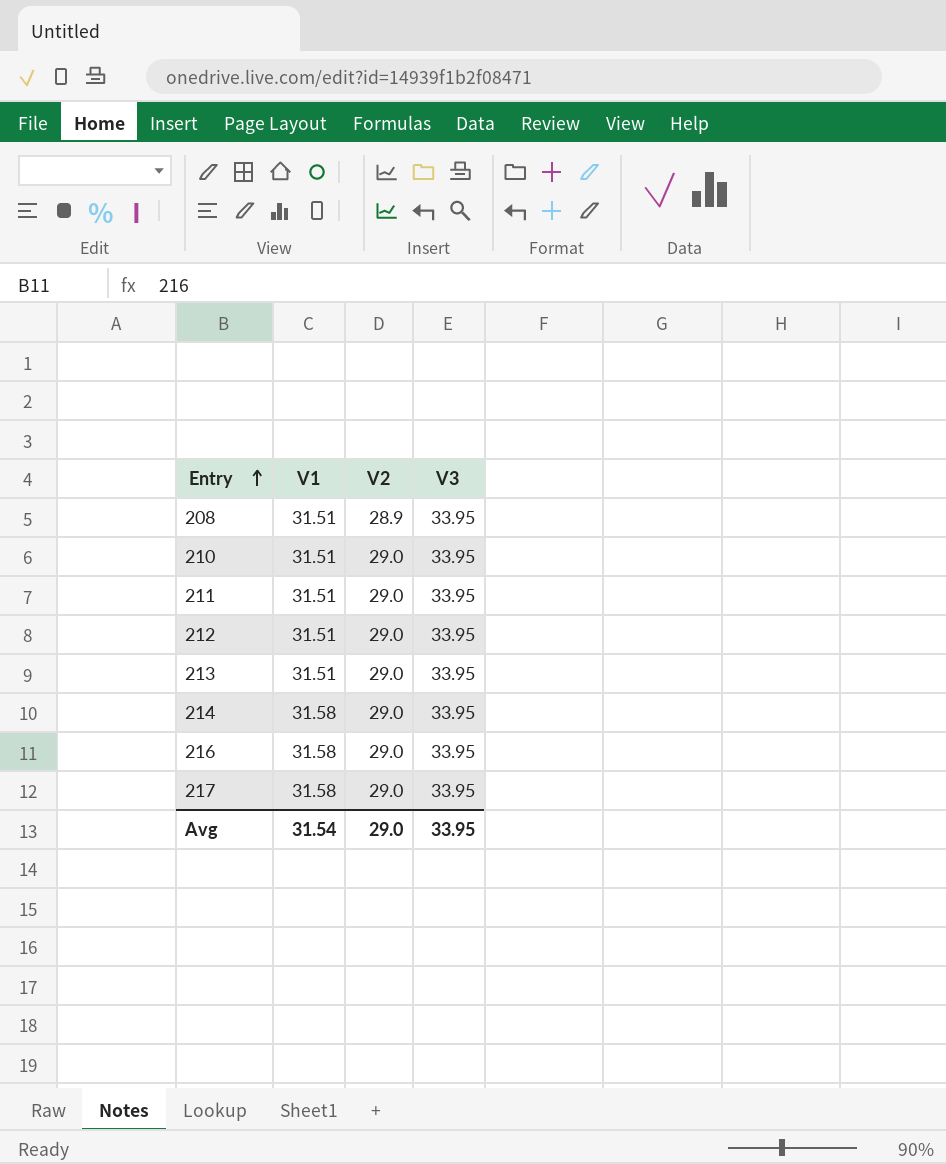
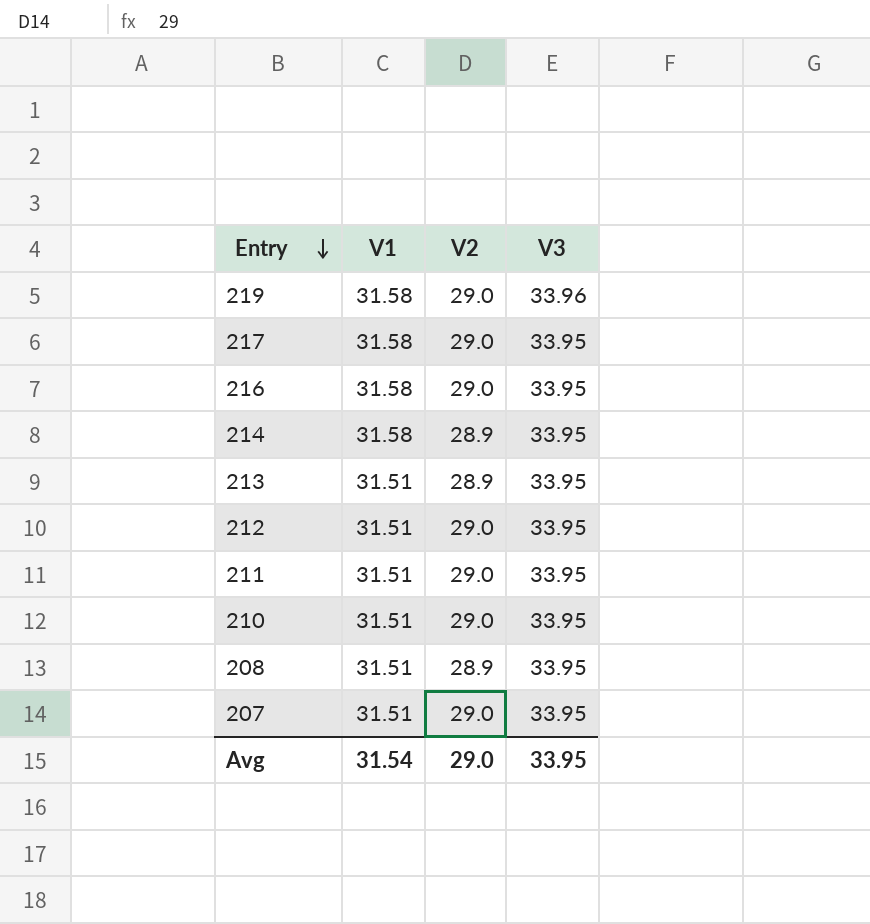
row order: Entry ascending -> Entry descending
row 219: none -> 31.58 | 29.0 | 33.96
214 | V2: 29.0 -> 28.9
213 | V2: 29.0 -> 28.9
row 207: none -> 31.51 | 29.0 | 33.95

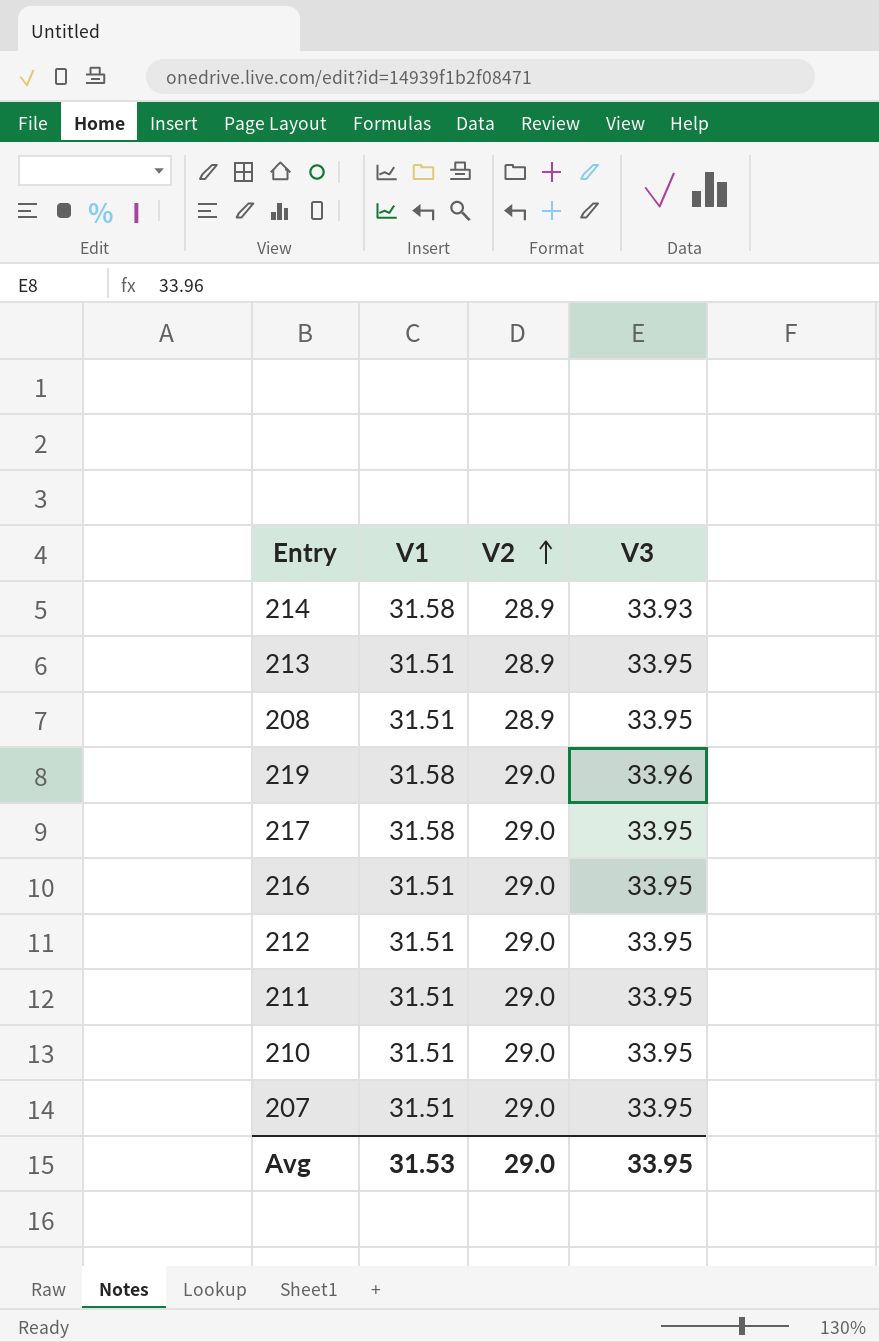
row order: Entry descending -> V2 ascending
214 | V3: 33.95 -> 33.93
216 | V1: 31.58 -> 31.51
Avg | V1: 31.54 -> 31.53

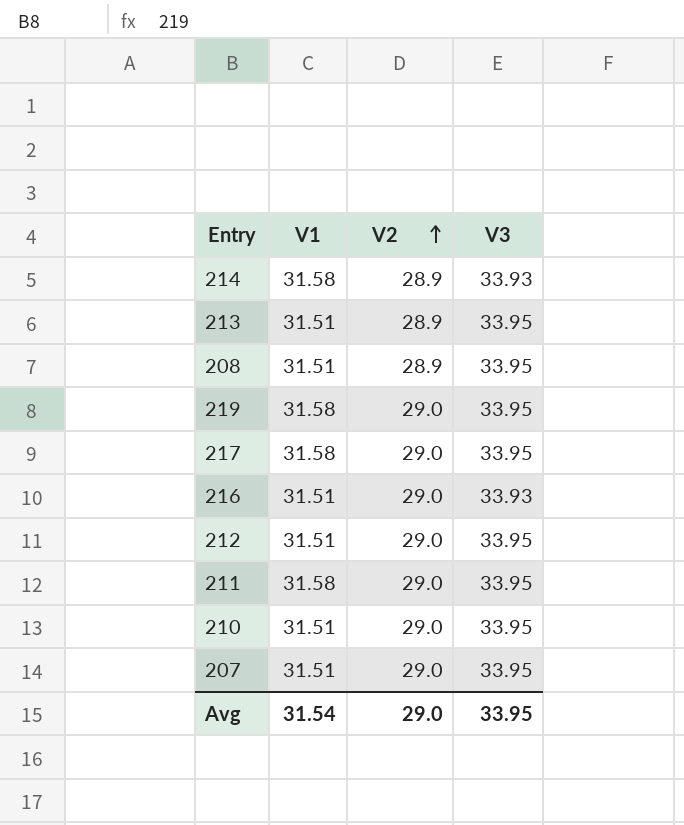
219 | V3: 33.96 -> 33.95
216 | V3: 33.95 -> 33.93
211 | V1: 31.51 -> 31.58
Avg | V1: 31.53 -> 31.54

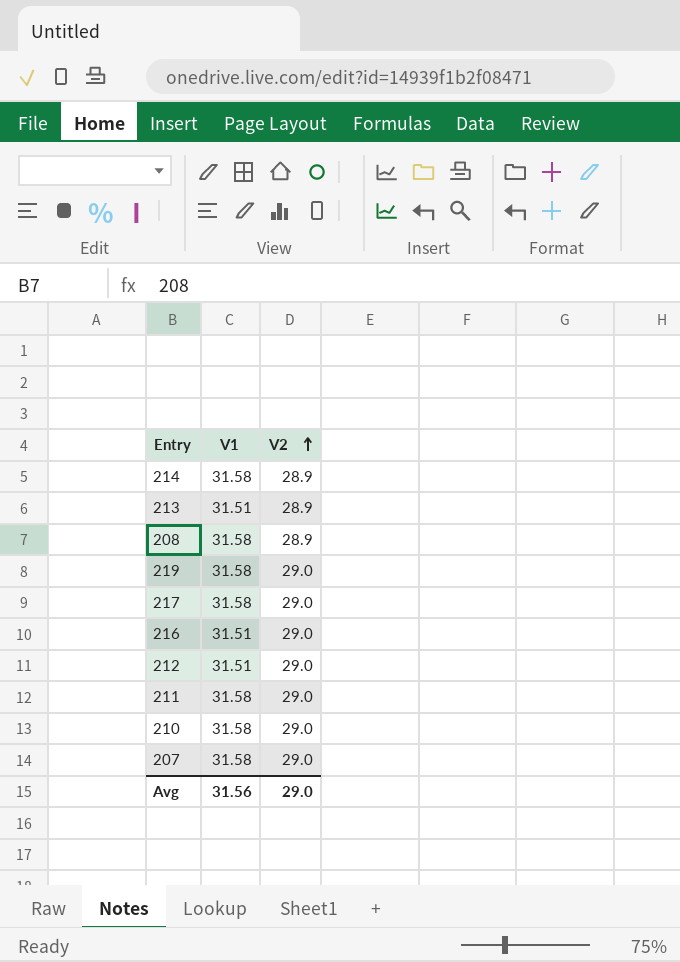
column V3 | position: 4 -> none
208 | V1: 31.51 -> 31.58
210 | V1: 31.51 -> 31.58
207 | V1: 31.51 -> 31.58
Avg | V1: 31.54 -> 31.56

